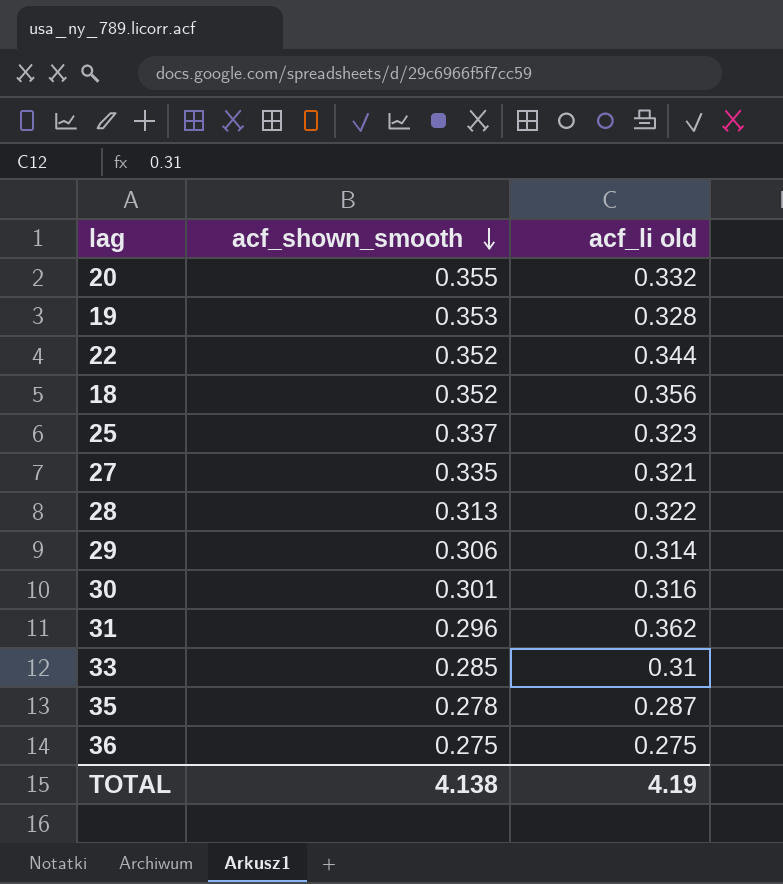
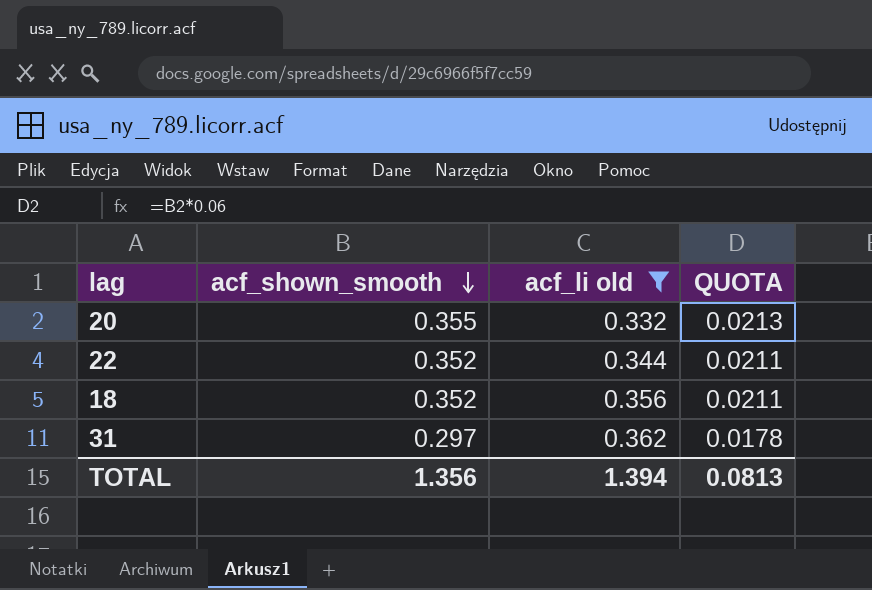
filter: none -> acf_li old >= 0.332
column QUOTA | formula: none -> [acf_shown_smooth] * 0.06
31 | acf_shown_smooth: 0.296 -> 0.297
TOTAL | acf_shown_smooth: 4.138 -> 1.356
TOTAL | acf_li old: 4.19 -> 1.394

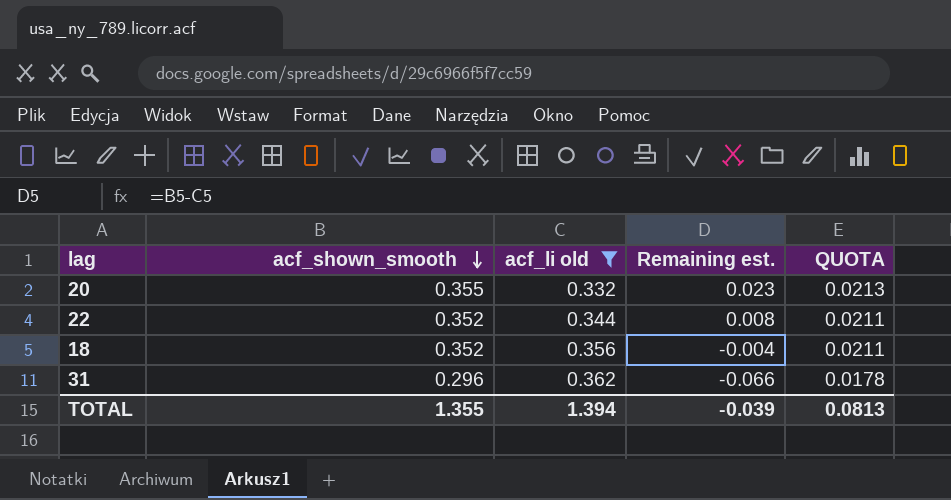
column Remaining est. | formula: none -> [acf_shown_smooth] - [acf_li old]
31 | acf_shown_smooth: 0.297 -> 0.296
TOTAL | acf_shown_smooth: 1.356 -> 1.355

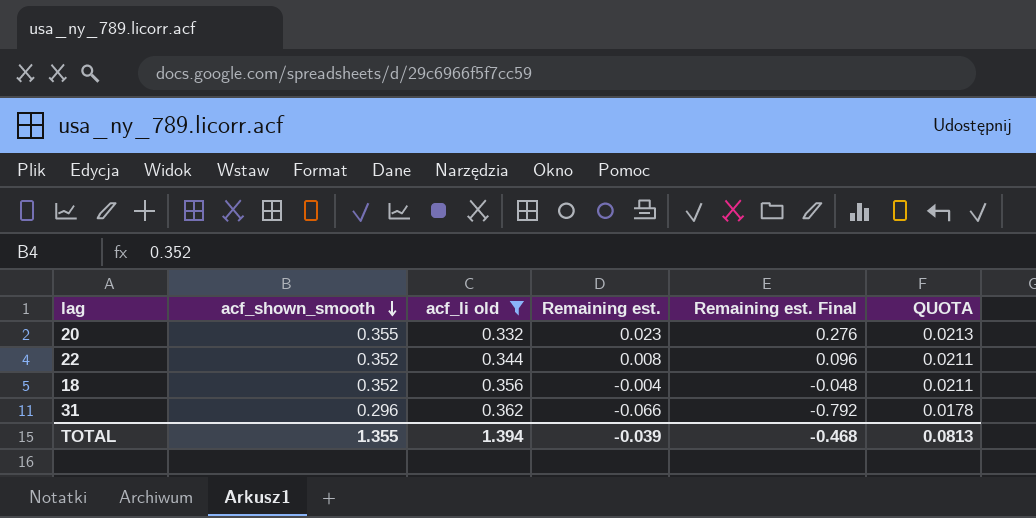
column Remaining est. Final | formula: none -> [Remaining est.] * 12

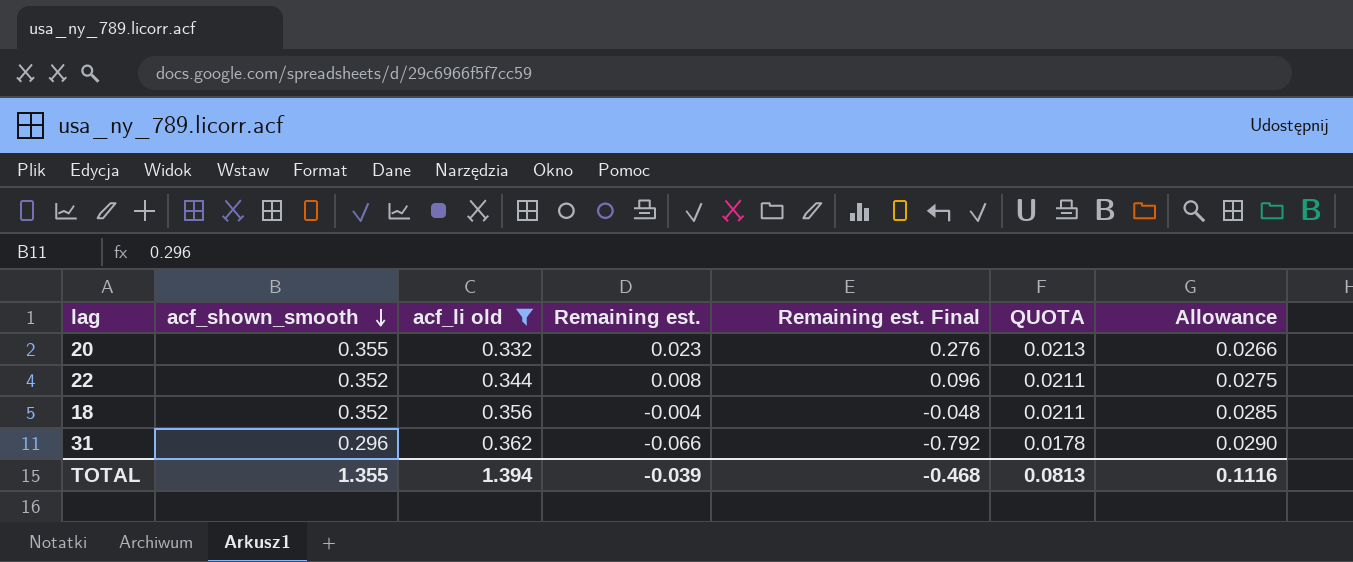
column Allowance | formula: none -> [acf_li old] * 0.08

